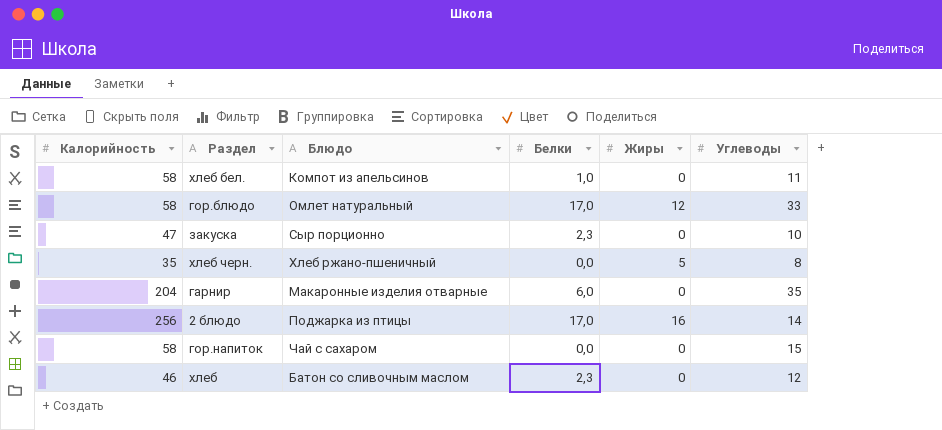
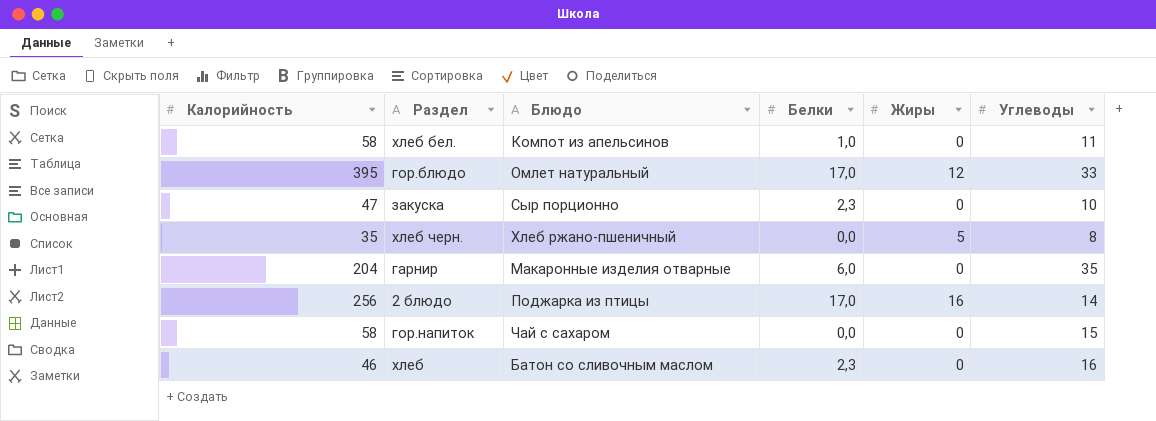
гор.блюдо | Калорийность: 58 -> 395
хлеб | Углеводы: 12 -> 16

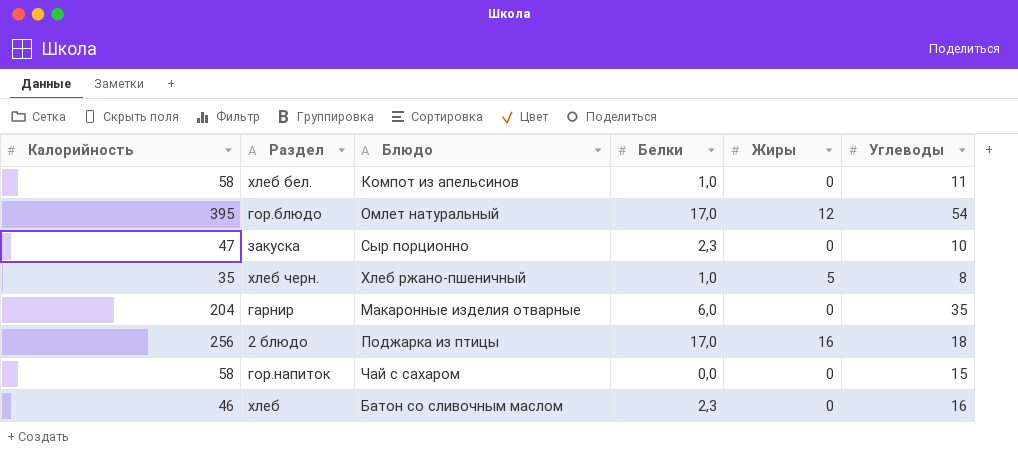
гор.блюдо | Углеводы: 33 -> 54
хлеб черн. | Белки: 0,0 -> 1,0
2 блюдо | Углеводы: 14 -> 18

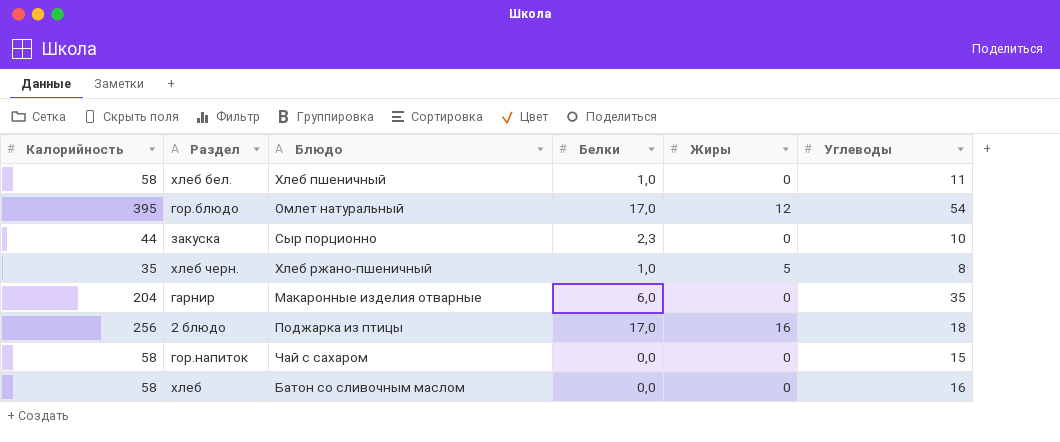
хлеб бел. | Блюдо: Компот из апельсинов -> Хлеб пшеничный
закуска | Калорийность: 47 -> 44
хлеб | Калорийность: 46 -> 58
хлеб | Белки: 2,3 -> 0,0

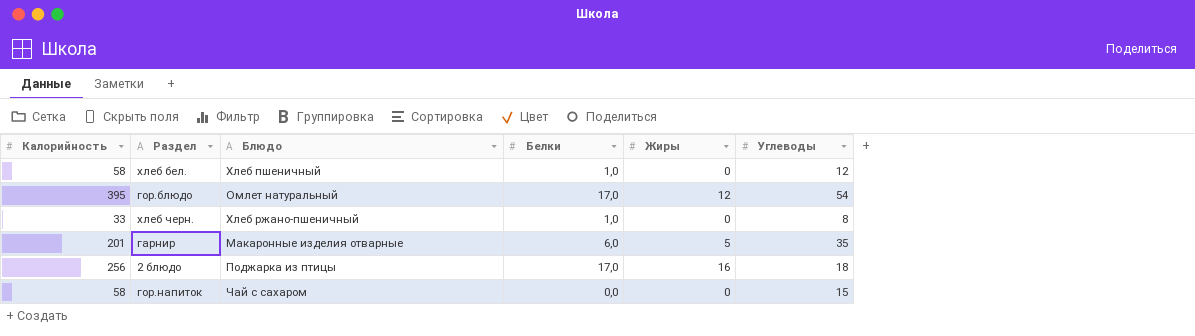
row закуска: 44 | Сыр порционно | 2,3 | 0 | 10 -> none
row хлеб: 58 | Батон со сливочным маслом | 0,0 | 0 | 16 -> none
хлеб бел. | Углеводы: 11 -> 12
хлеб черн. | Калорийность: 35 -> 33
хлеб черн. | Жиры: 5 -> 0
гарнир | Калорийность: 204 -> 201
гарнир | Жиры: 0 -> 5

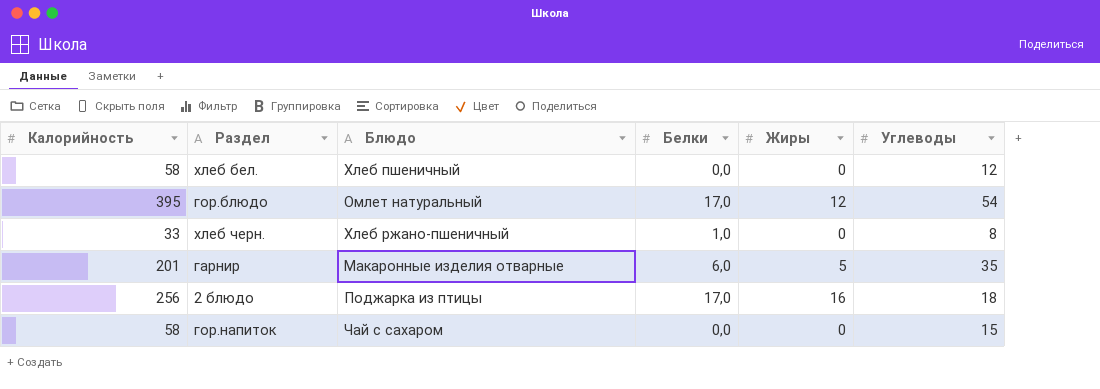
хлеб бел. | Белки: 1,0 -> 0,0

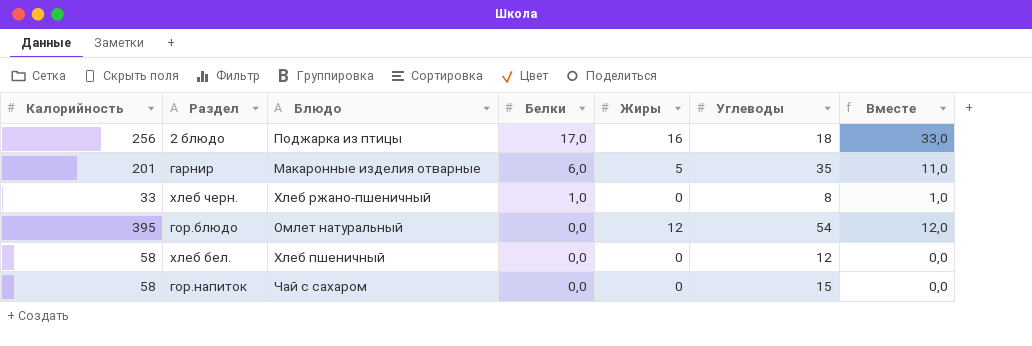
row order: none -> Белки descending
column Вместе | formula: none -> [Белки] + [Жиры]
гор.блюдо | Белки: 17,0 -> 0,0

